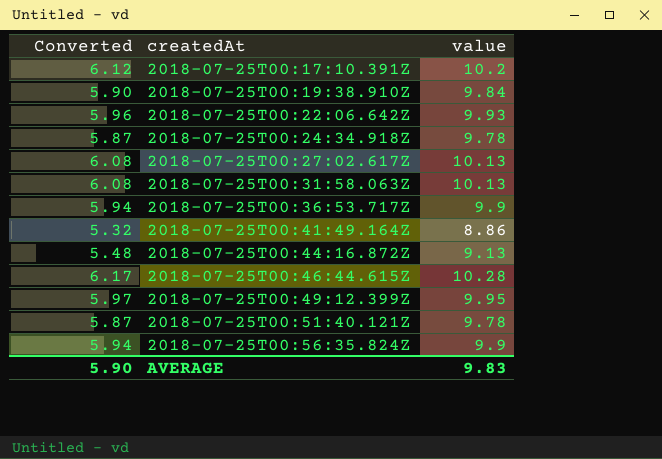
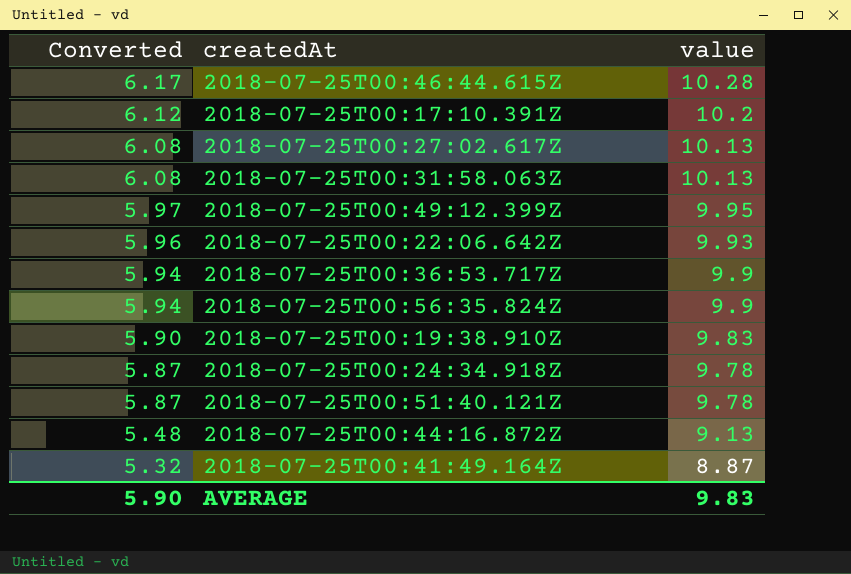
row order: createdAt ascending -> Converted descending
2018-07-25T00:19:38.910Z | value: 9.84 -> 9.83
2018-07-25T00:41:49.164Z | value: 8.86 -> 8.87

